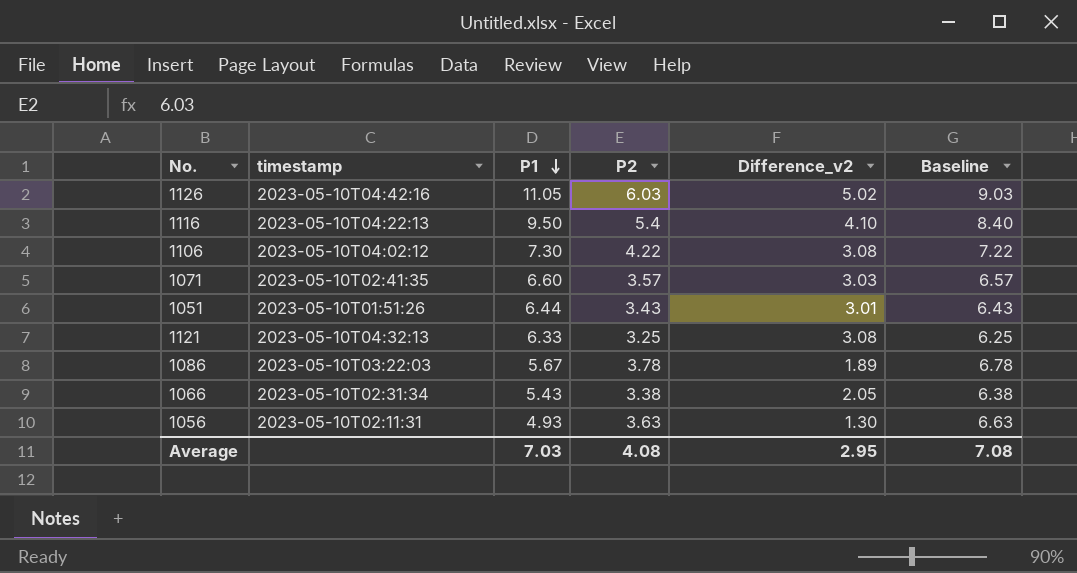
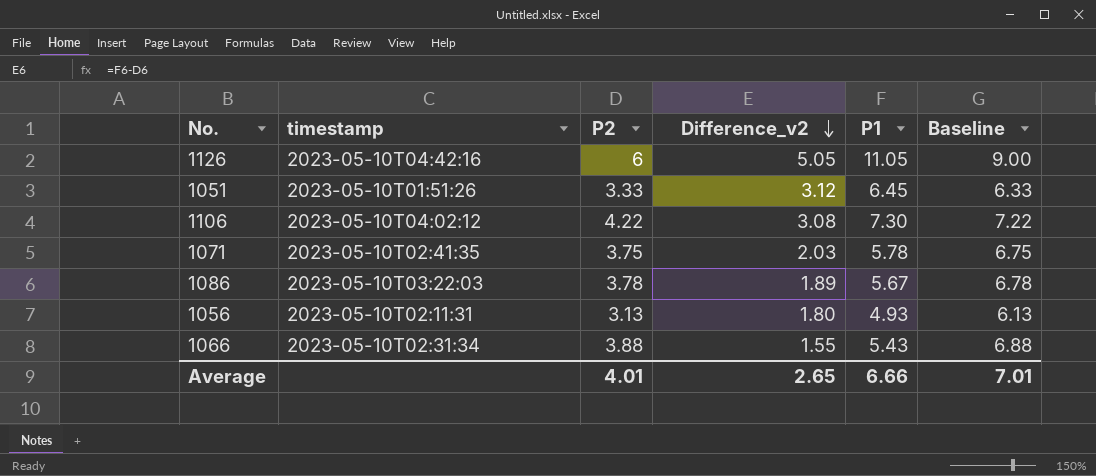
row order: P1 descending -> Difference_v2 descending
column P1 | position: 3 -> 5
row 1116: 2023-05-10T04:22:13 | 9.50 | 5.4 | 4.10 | 8.40 -> none
row 1121: 2023-05-10T04:32:13 | 6.33 | 3.25 | 3.08 | 6.25 -> none
1126 | P2: 6.03 -> 6
1126 | Difference_v2: 5.02 -> 5.05
1126 | Baseline: 9.03 -> 9.00
1051 | P2: 3.43 -> 3.33
1051 | Difference_v2: 3.01 -> 3.12
1051 | P1: 6.44 -> 6.45
1051 | Baseline: 6.43 -> 6.33
1071 | P2: 3.57 -> 3.75
1071 | Difference_v2: 3.03 -> 2.03
1071 | P1: 6.60 -> 5.78
1071 | Baseline: 6.57 -> 6.75
1056 | P2: 3.63 -> 3.13
1056 | Difference_v2: 1.30 -> 1.80
1056 | Baseline: 6.63 -> 6.13
1066 | P2: 3.38 -> 3.88
1066 | Difference_v2: 2.05 -> 1.55
1066 | Baseline: 6.38 -> 6.88
Average | P2: 4.08 -> 4.01
Average | Difference_v2: 2.95 -> 2.65
Average | P1: 7.03 -> 6.66
Average | Baseline: 7.08 -> 7.01

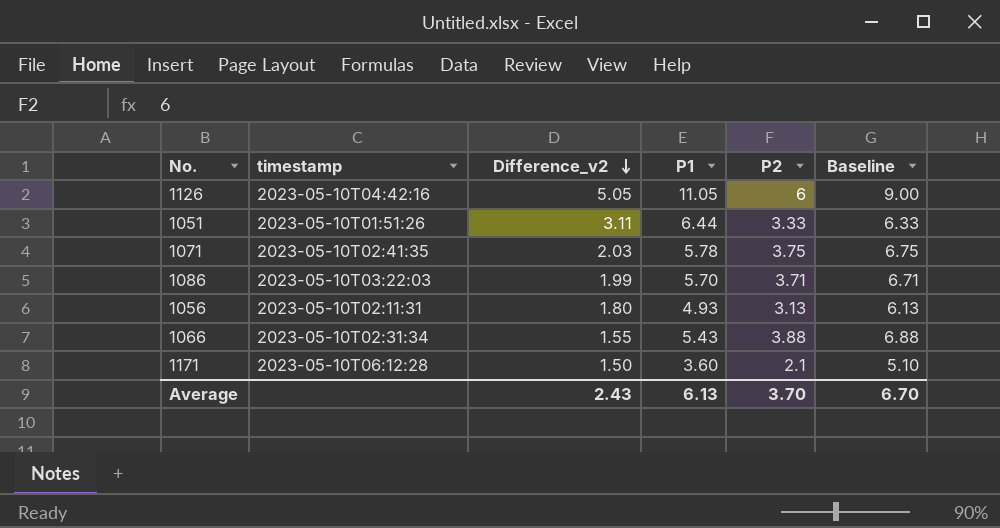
column P2 | position: 3 -> 5
row 1106: 2023-05-10T04:02:12 | 4.22 | 3.08 | 7.30 | 7.22 -> none
1051 | Difference_v2: 3.12 -> 3.11
1051 | P1: 6.45 -> 6.44
1086 | Difference_v2: 1.89 -> 1.99
1086 | P1: 5.67 -> 5.70
1086 | P2: 3.78 -> 3.71
1086 | Baseline: 6.78 -> 6.71
row 1171: none -> 2023-05-10T06:12:28 | 1.50 | 3.60 | 2.1 | 5.10
Average | Difference_v2: 2.65 -> 2.43
Average | P1: 6.66 -> 6.13
Average | P2: 4.01 -> 3.70
Average | Baseline: 7.01 -> 6.70

